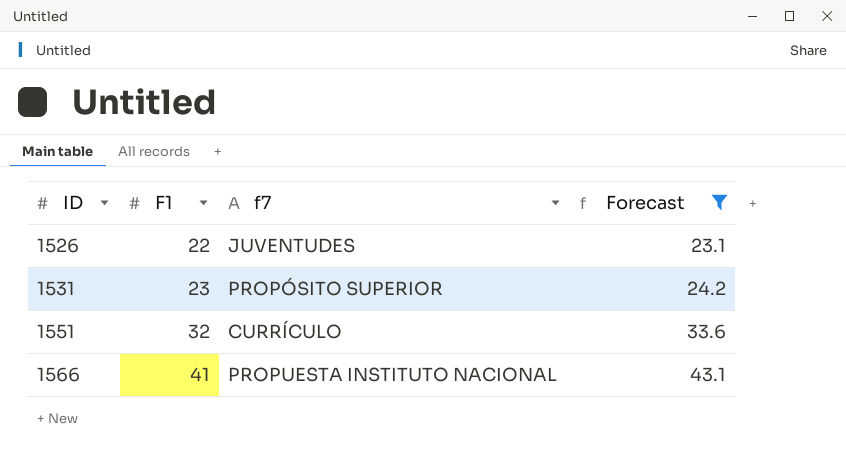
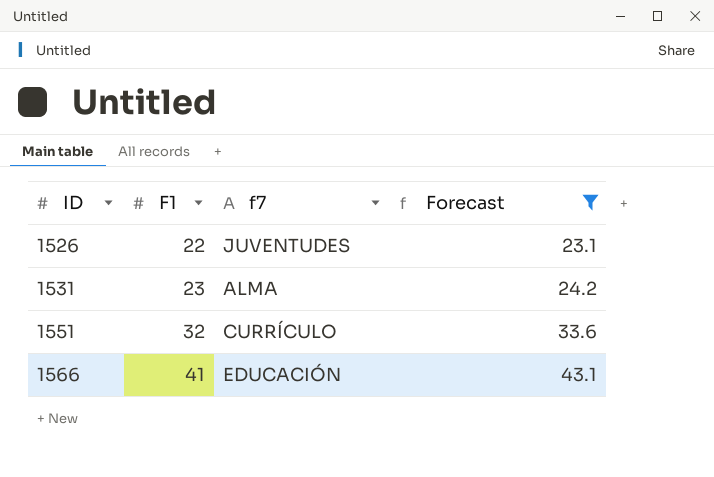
1531 | f7: PROPÓSITO SUPERIOR -> ALMA
1566 | f7: PROPUESTA INSTITUTO NACIONAL -> EDUCACIÓN

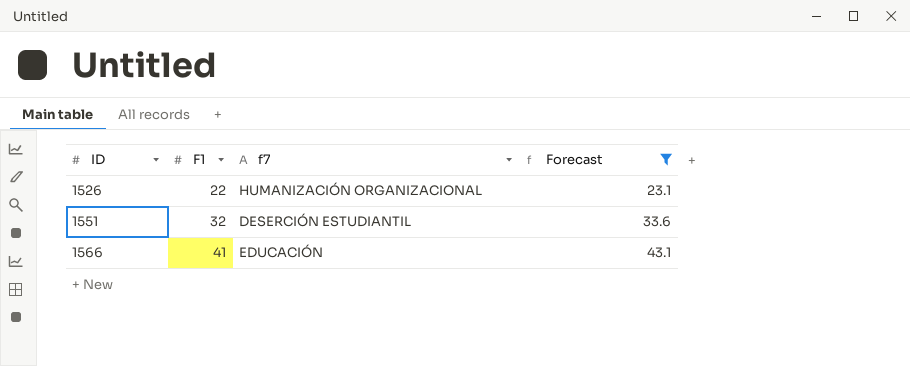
row 1531: 23 | ALMA | 24.2 -> none
1526 | f7: JUVENTUDES -> HUMANIZACIÓN ORGANIZACIONAL
1551 | f7: CURRÍCULO -> DESERCIÓN ESTUDIANTIL

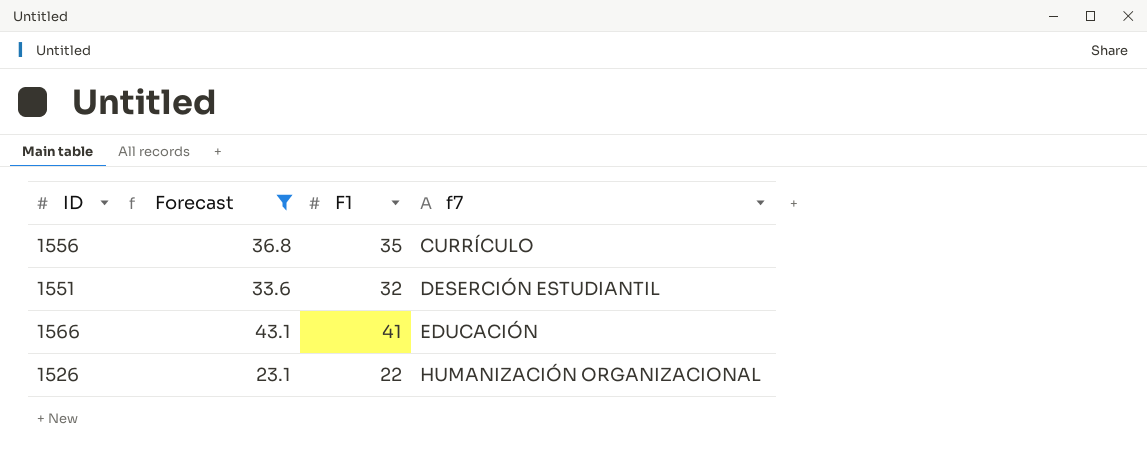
row order: ID ascending -> f7 ascending
column Forecast | position: 4 -> 2
row 1556: none -> 36.8 | 35 | CURRÍCULO

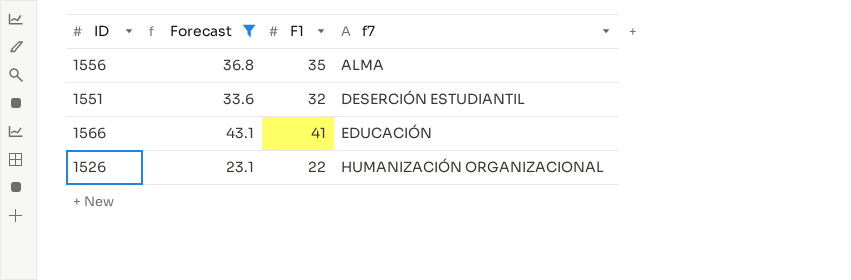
1556 | f7: CURRÍCULO -> ALMA

